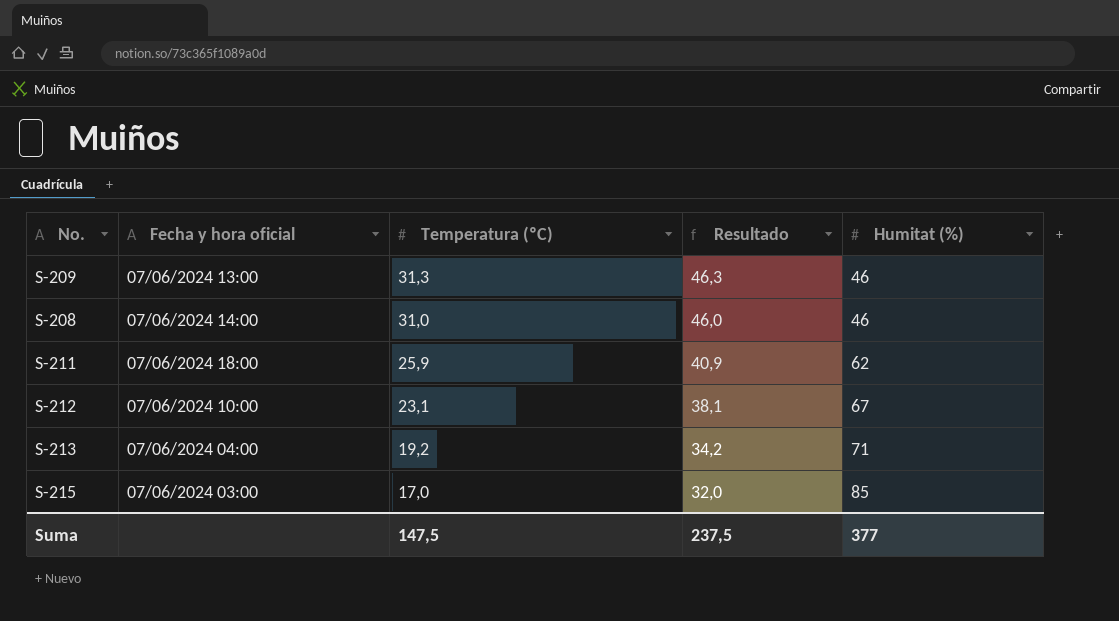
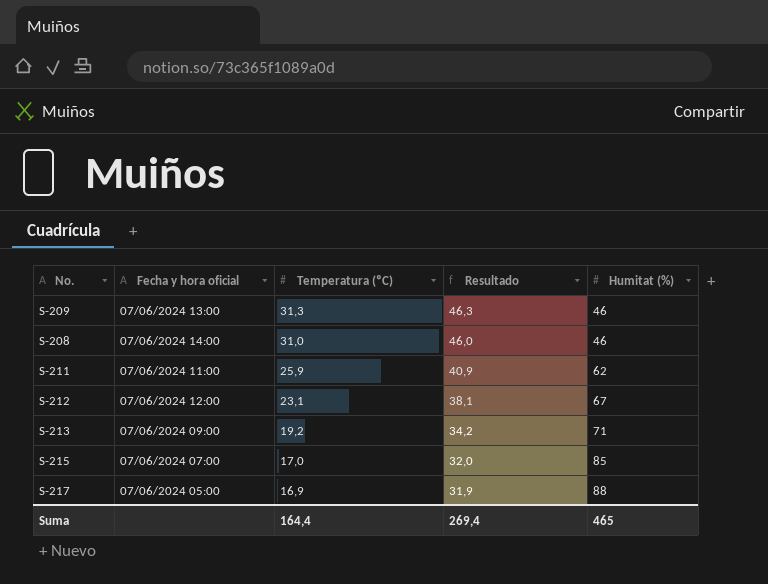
S-211 | Fecha y hora oficial: 07/06/2024 18:00 -> 07/06/2024 11:00
S-212 | Fecha y hora oficial: 07/06/2024 10:00 -> 07/06/2024 12:00
S-213 | Fecha y hora oficial: 07/06/2024 04:00 -> 07/06/2024 09:00
S-215 | Fecha y hora oficial: 07/06/2024 03:00 -> 07/06/2024 07:00
row S-217: none -> 07/06/2024 05:00 | 16,9 | 31,9 | 88
Suma | Temperatura (ºC): 147,5 -> 164,4
Suma | Resultado: 237,5 -> 269,4
Suma | Humitat (%): 377 -> 465

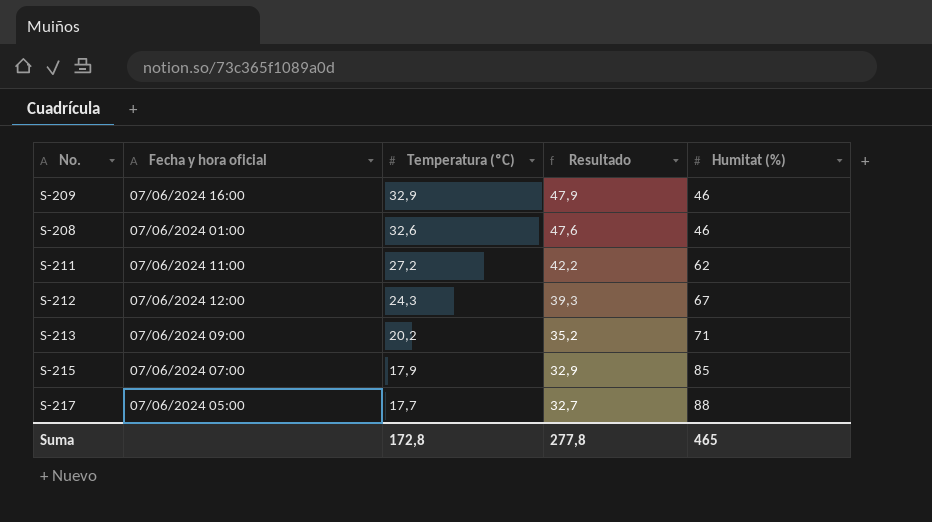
S-209 | Fecha y hora oficial: 07/06/2024 13:00 -> 07/06/2024 16:00
S-209 | Temperatura (ºC): 31,3 -> 32,9
S-209 | Resultado: 46,3 -> 47,9
S-208 | Fecha y hora oficial: 07/06/2024 14:00 -> 07/06/2024 01:00
S-208 | Temperatura (ºC): 31,0 -> 32,6
S-208 | Resultado: 46,0 -> 47,6
S-211 | Temperatura (ºC): 25,9 -> 27,2
S-211 | Resultado: 40,9 -> 42,2
S-212 | Temperatura (ºC): 23,1 -> 24,3
S-212 | Resultado: 38,1 -> 39,3
S-213 | Temperatura (ºC): 19,2 -> 20,2
S-213 | Resultado: 34,2 -> 35,2
S-215 | Temperatura (ºC): 17,0 -> 17,9
S-215 | Resultado: 32,0 -> 32,9
S-217 | Temperatura (ºC): 16,9 -> 17,7
S-217 | Resultado: 31,9 -> 32,7
Suma | Temperatura (ºC): 164,4 -> 172,8
Suma | Resultado: 269,4 -> 277,8

